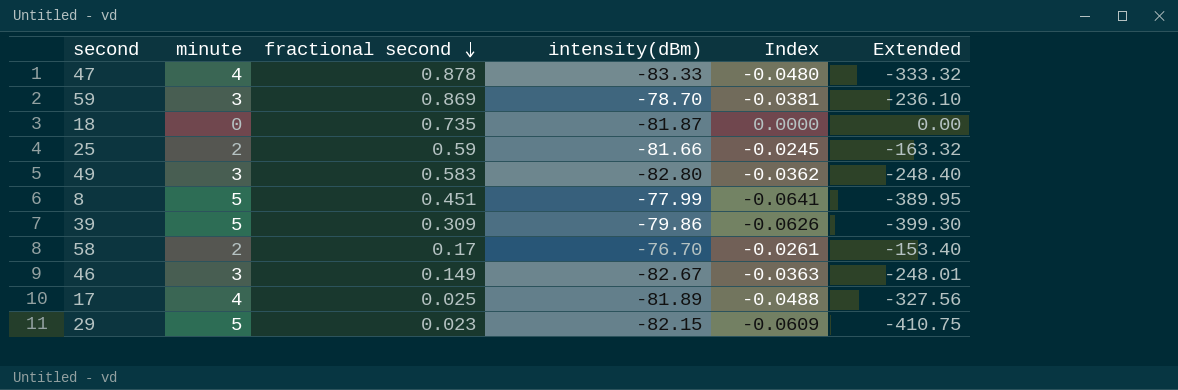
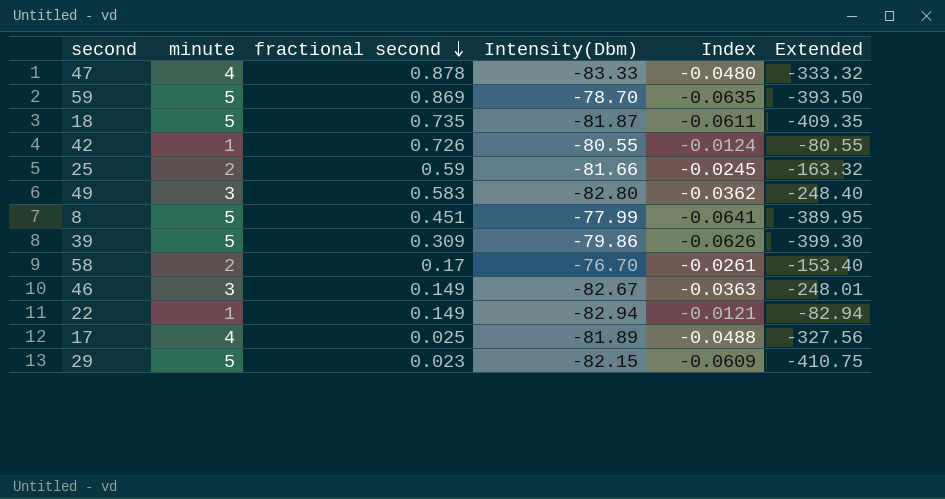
column name: intensity(dBm) -> Intensity(Dbm)
59 | minute: 3 -> 5
59 | Index: -0.0381 -> -0.0635
59 | Extended: -236.10 -> -393.50
18 | minute: 0 -> 5
18 | Index: 0.0000 -> -0.0611
18 | Extended: 0.00 -> -409.35
row 42: none -> 1 | 0.726 | -80.55 | -0.0124 | -80.55
row 22: none -> 1 | 0.149 | -82.94 | -0.0121 | -82.94

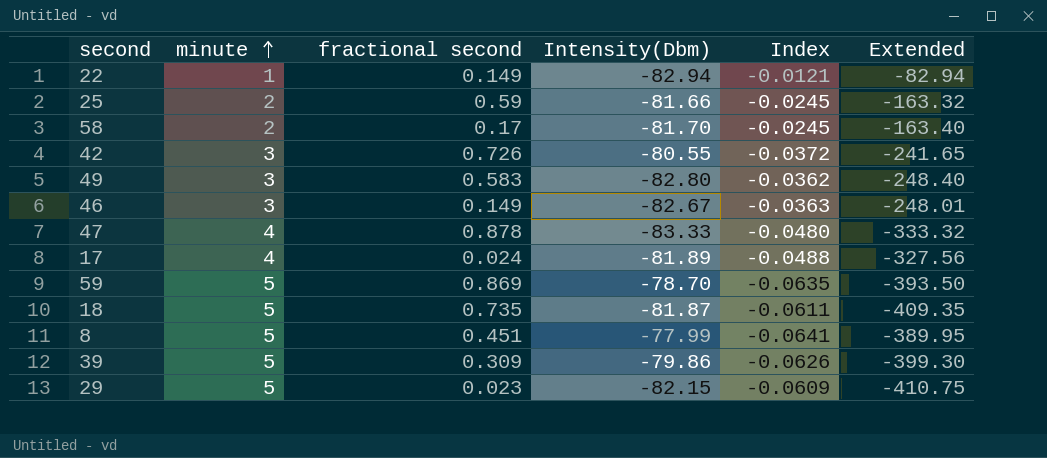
row order: fractional second descending -> minute ascending
58 | Intensity(Dbm): -76.70 -> -81.70
58 | Index: -0.0261 -> -0.0245
58 | Extended: -153.40 -> -163.40
42 | minute: 1 -> 3
42 | Index: -0.0124 -> -0.0372
42 | Extended: -80.55 -> -241.65
17 | fractional second: 0.025 -> 0.024

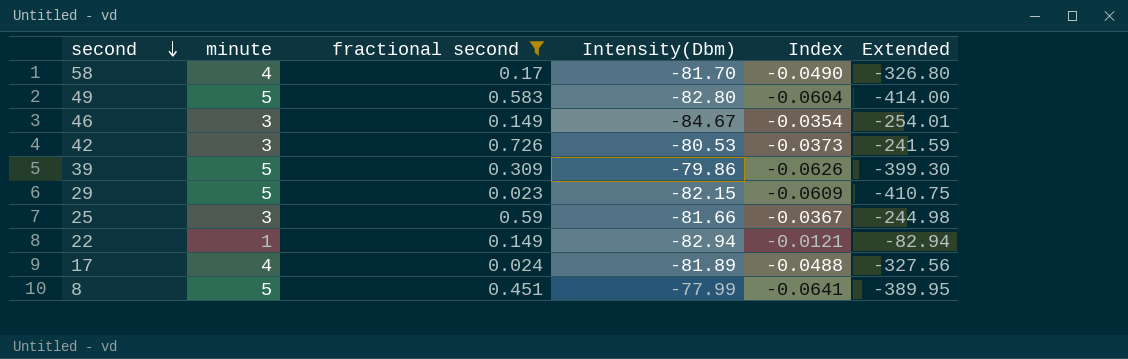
filter: none -> fractional second <= 0.726
row order: minute ascending -> second descending
58 | minute: 2 -> 4
58 | Index: -0.0245 -> -0.0490
58 | Extended: -163.40 -> -326.80
49 | minute: 3 -> 5
49 | Index: -0.0362 -> -0.0604
49 | Extended: -248.40 -> -414.00
46 | Intensity(Dbm): -82.67 -> -84.67
46 | Index: -0.0363 -> -0.0354
46 | Extended: -248.01 -> -254.01
42 | Intensity(Dbm): -80.55 -> -80.53
42 | Index: -0.0372 -> -0.0373
42 | Extended: -241.65 -> -241.59
25 | minute: 2 -> 3
25 | Index: -0.0245 -> -0.0367
25 | Extended: -163.32 -> -244.98

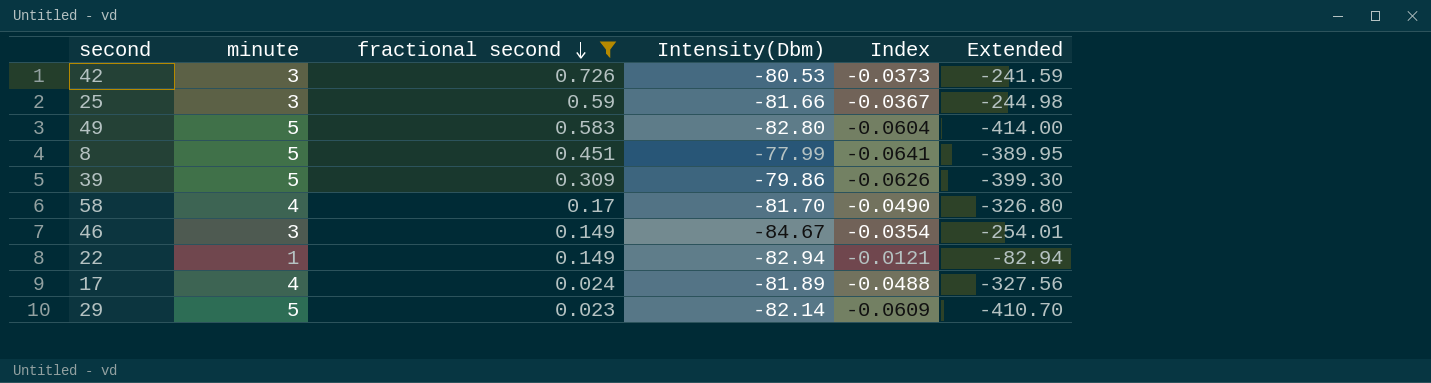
row order: second descending -> fractional second descending
29 | Intensity(Dbm): -82.15 -> -82.14
29 | Extended: -410.75 -> -410.70

